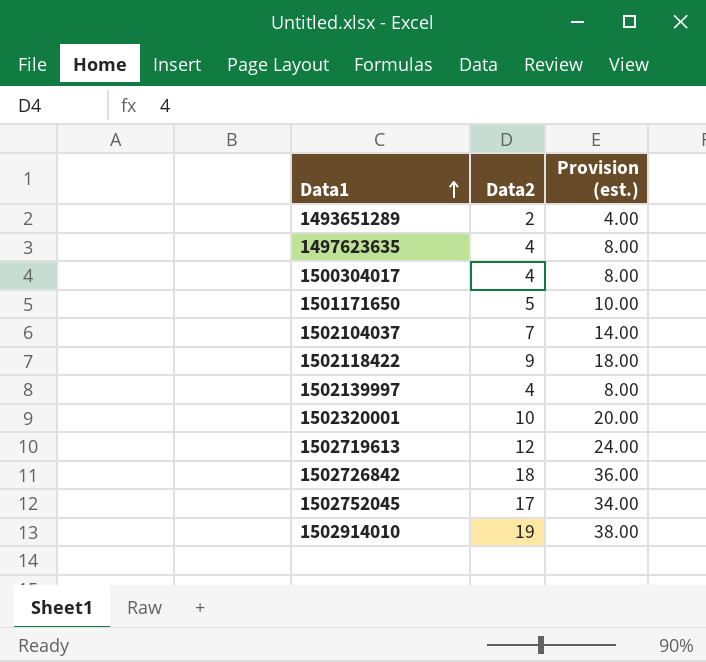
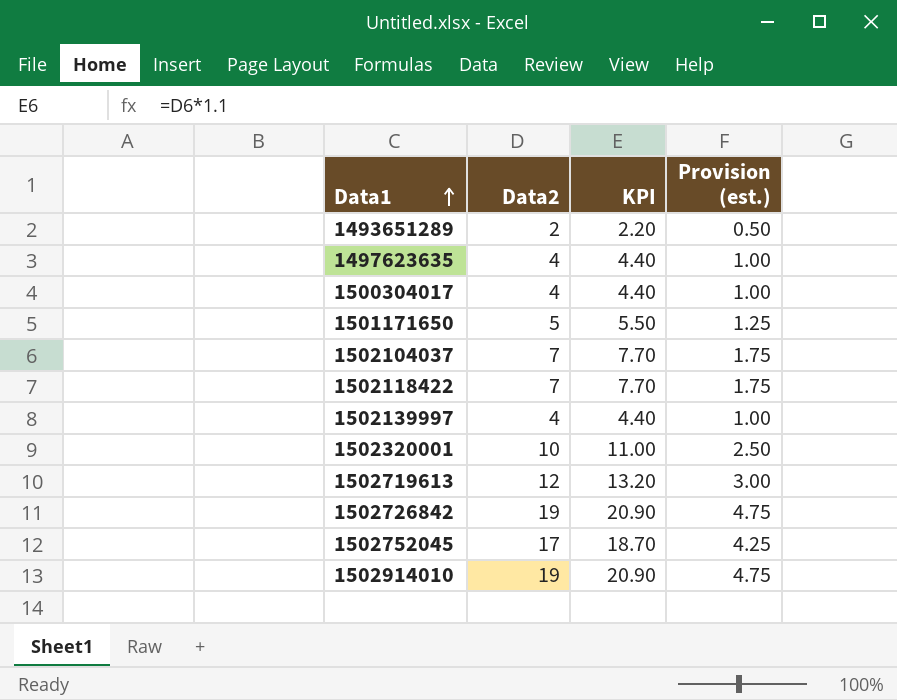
column KPI | formula: none -> [Data2] * 1.1
column Provision (est.) | formula: [Data2] * 2 -> [Data2] * 0.25
1502118422 | Data2: 9 -> 7
1502726842 | Data2: 18 -> 19

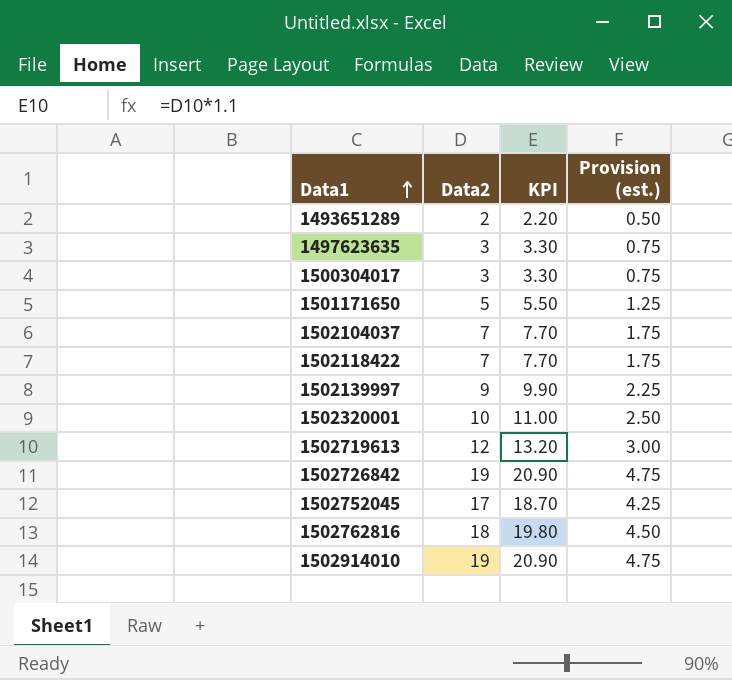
1497623635 | Data2: 4 -> 3
1497623635 | KPI: 4.40 -> 3.30
1497623635 | Provision (est.): 1.00 -> 0.75
1500304017 | Data2: 4 -> 3
1500304017 | KPI: 4.40 -> 3.30
1500304017 | Provision (est.): 1.00 -> 0.75
1502139997 | Data2: 4 -> 9
1502139997 | KPI: 4.40 -> 9.90
1502139997 | Provision (est.): 1.00 -> 2.25
row 1502762816: none -> 18 | 19.80 | 4.50

